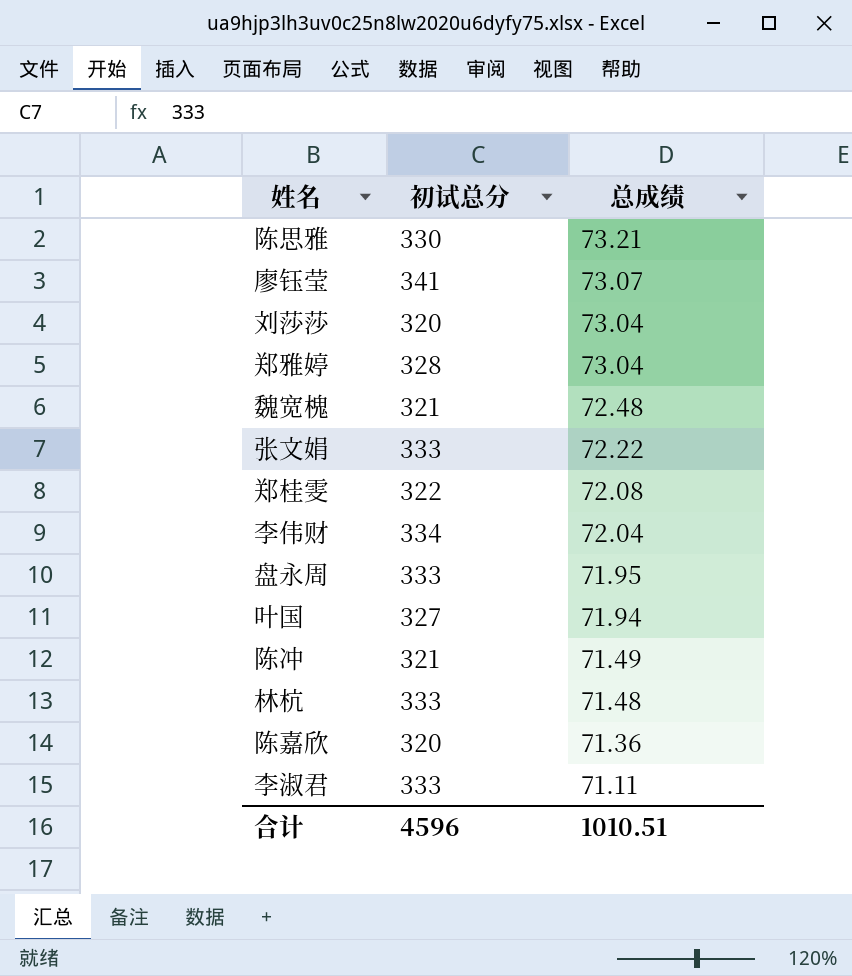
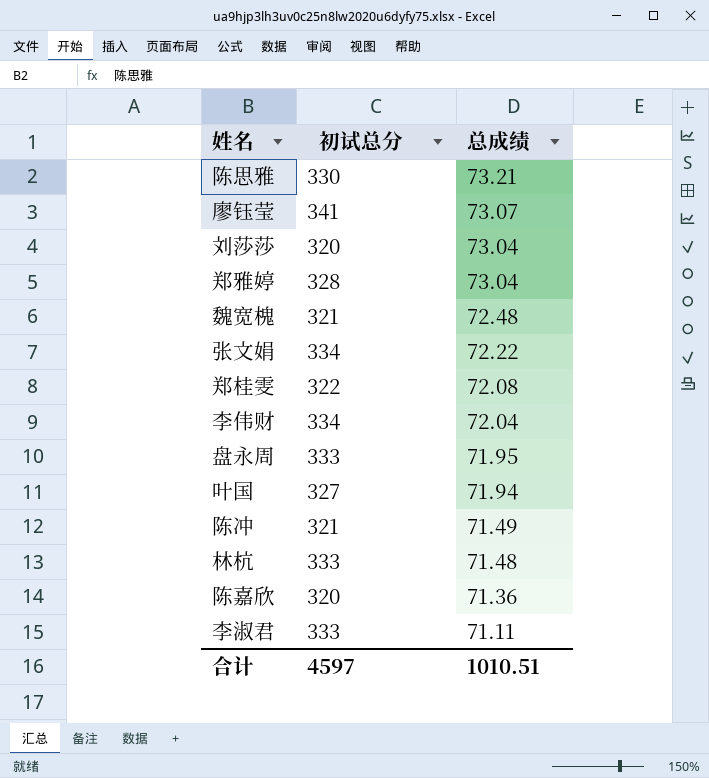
张文娟 | 初试总分: 333 -> 334
合计 | 初试总分: 4596 -> 4597

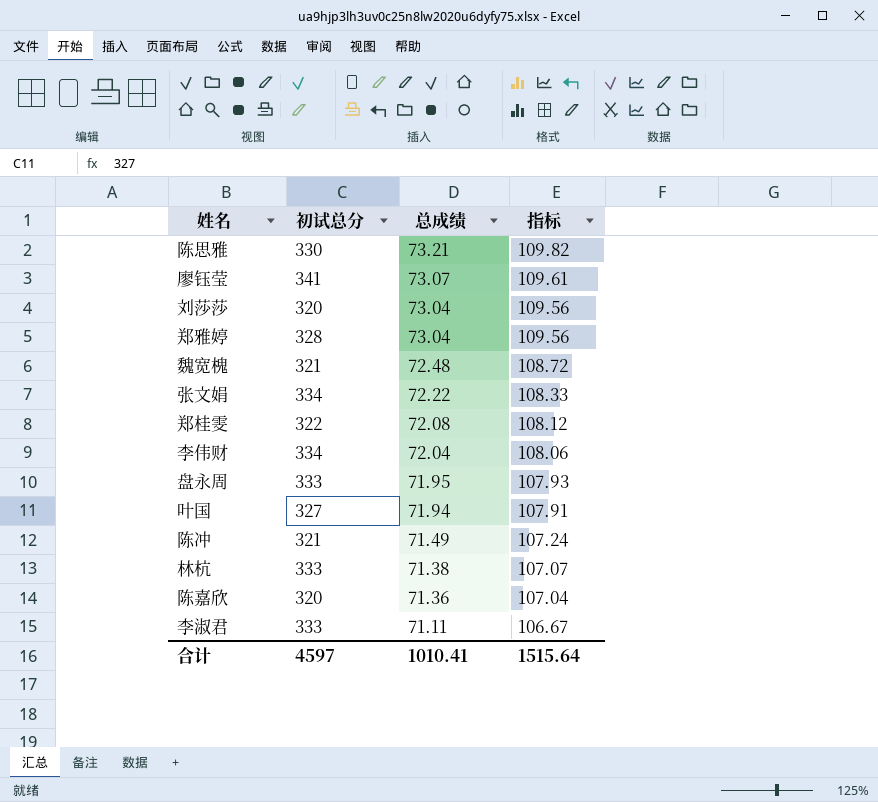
column 指标 | formula: none -> [总成绩] * 1.5
林杭 | 总成绩: 71.48 -> 71.38
合计 | 总成绩: 1010.51 -> 1010.41

